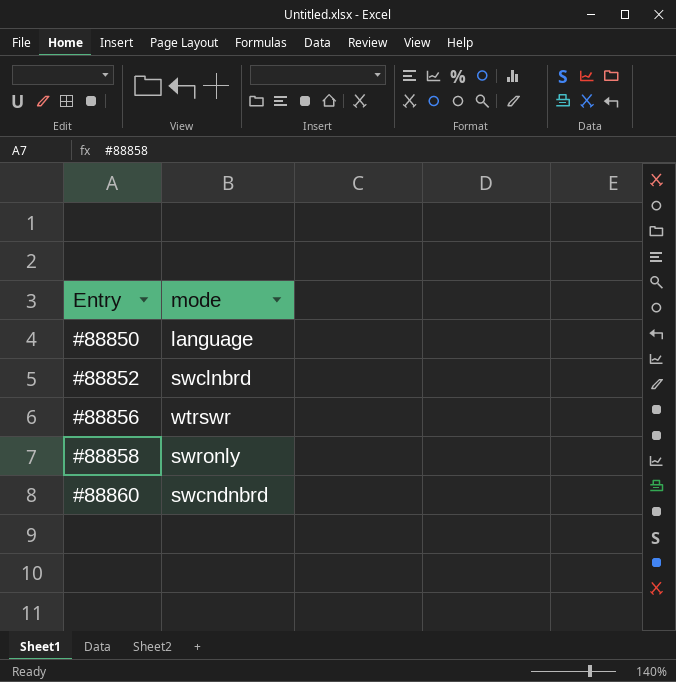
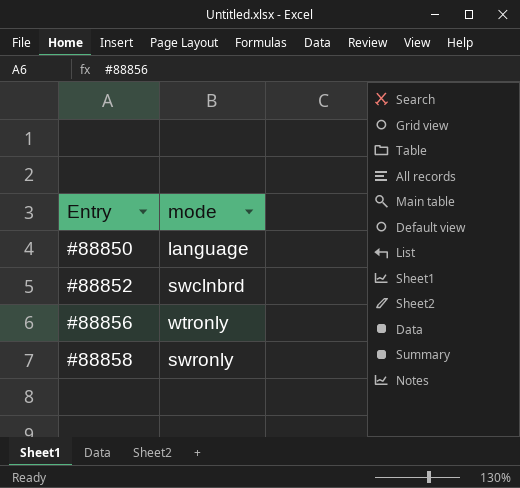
row #88860: swcndnbrd -> none
#88856 | mode: wtrswr -> wtronly

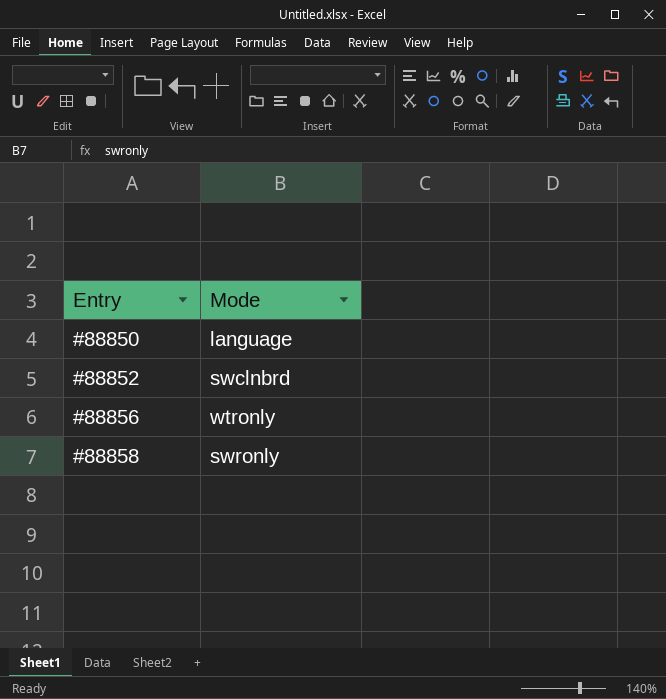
column name: mode -> Mode

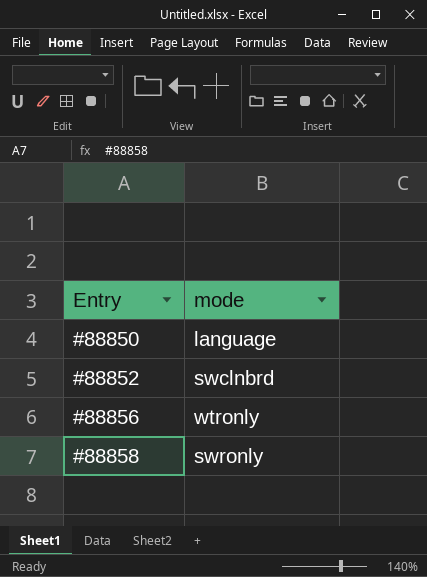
column name: Mode -> mode

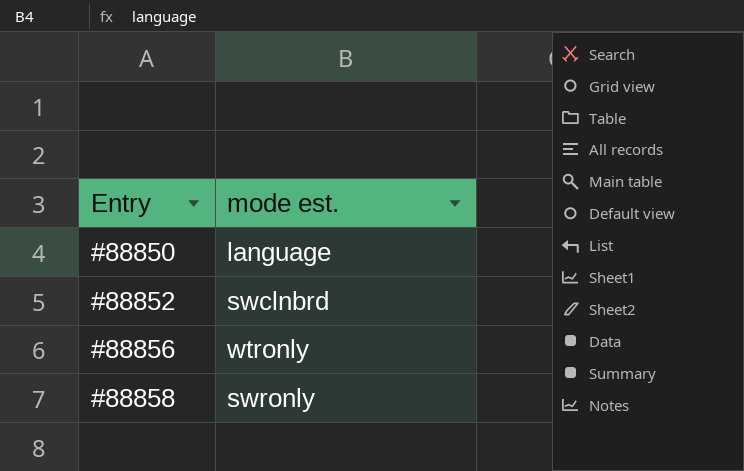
column name: mode -> mode est.

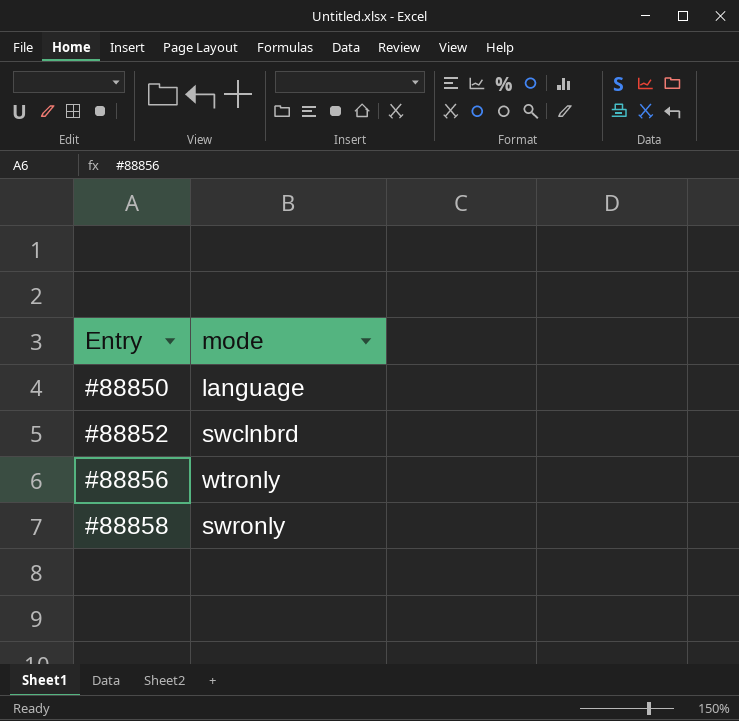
column name: mode est. -> mode

